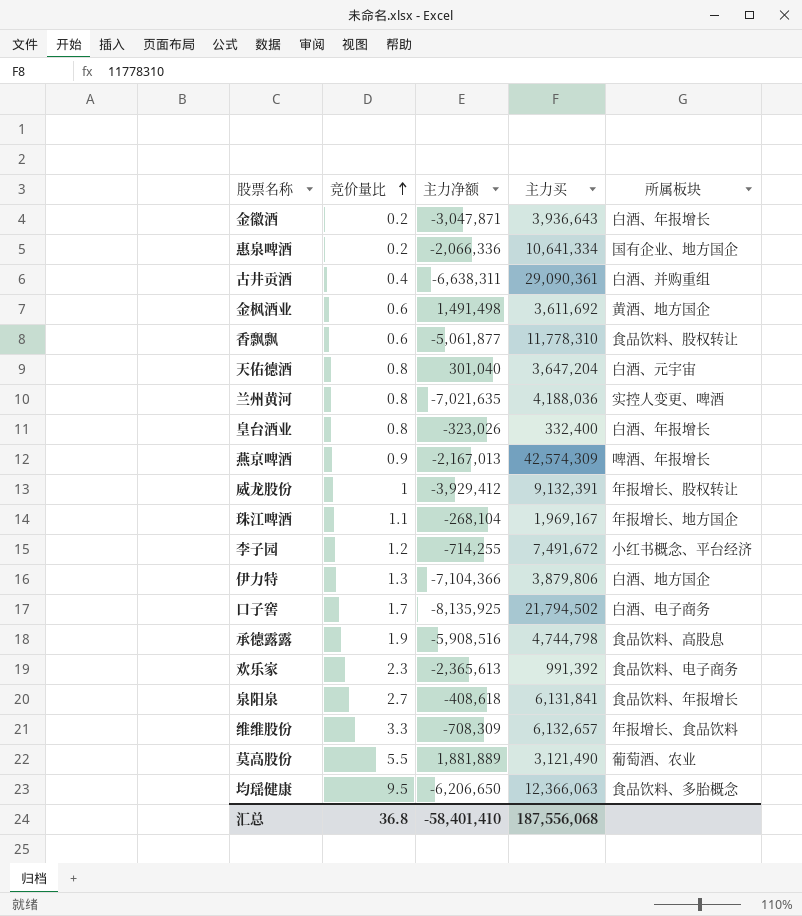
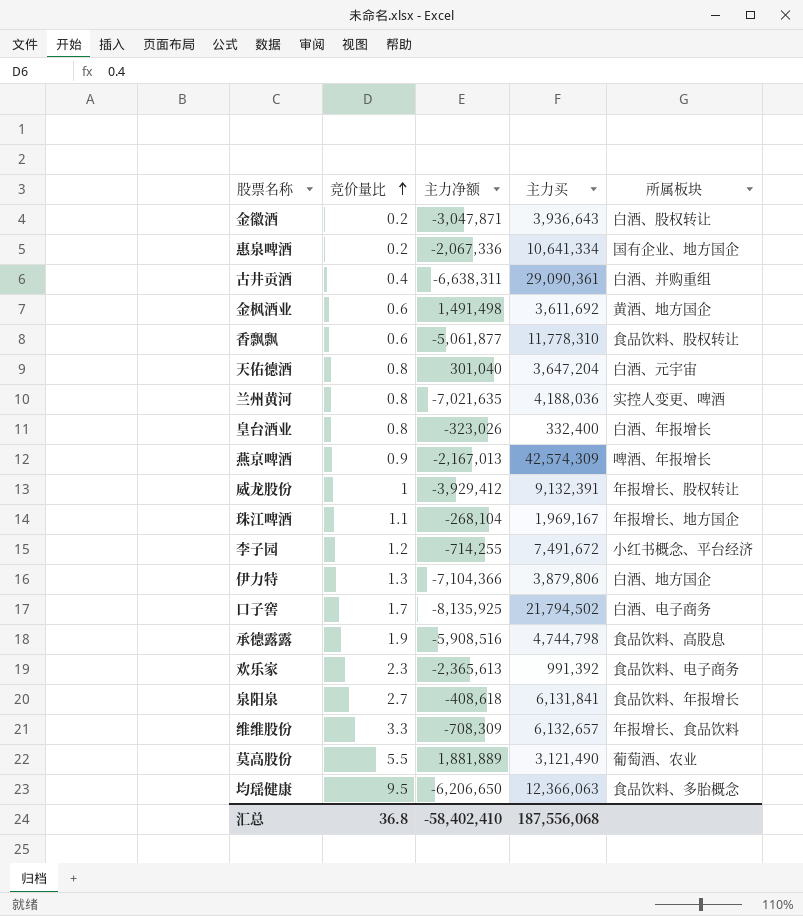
金徽酒 | 所属板块: 白酒、年报增长 -> 白酒、股权转让
惠泉啤酒 | 主力净额: -2,066,336 -> -2,067,336
汇总 | 主力净额: -58,401,410 -> -58,402,410

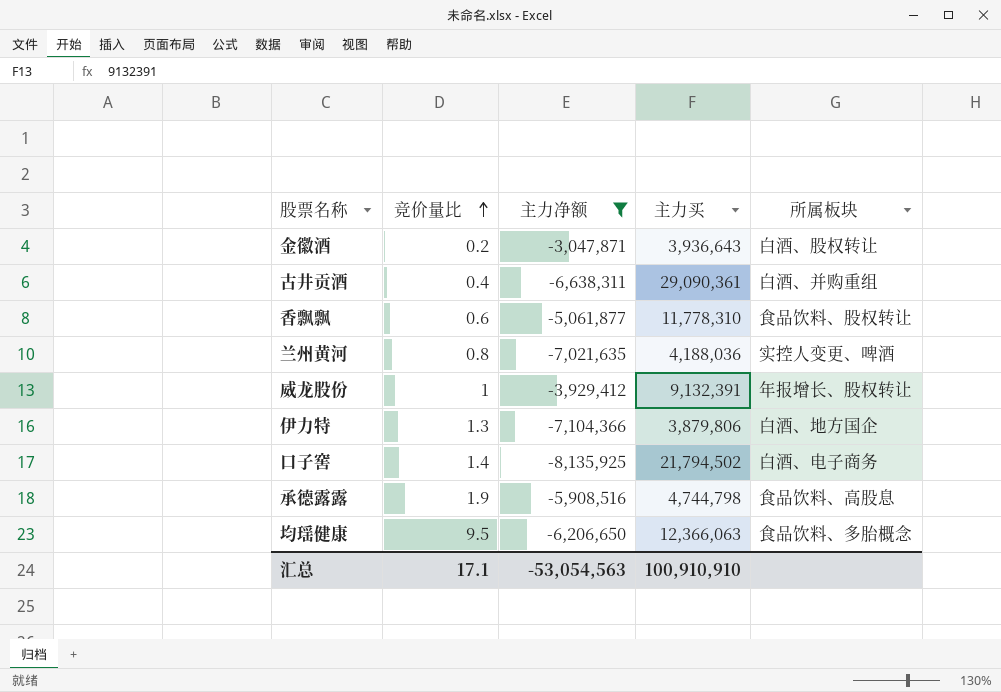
filter: none -> 主力净额 <= -3,047,871
口子窖 | 竞价量比: 1.7 -> 1.4
汇总 | 竞价量比: 36.8 -> 17.1
汇总 | 主力净额: -58,402,410 -> -53,054,563
汇总 | 主力买: 187,556,068 -> 100,910,910

